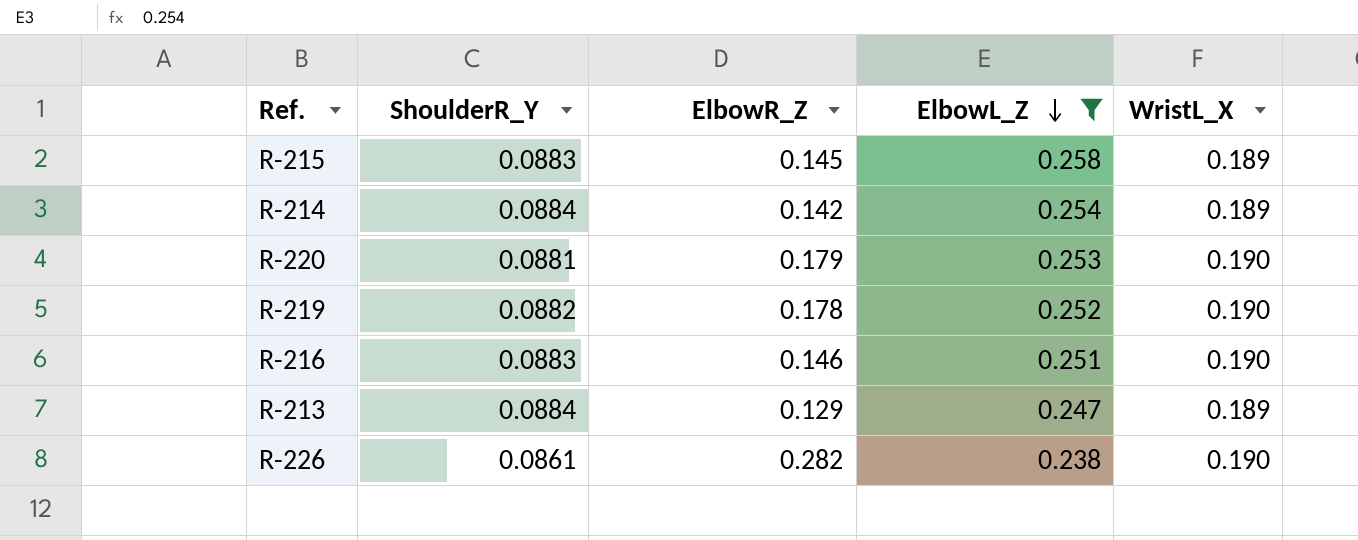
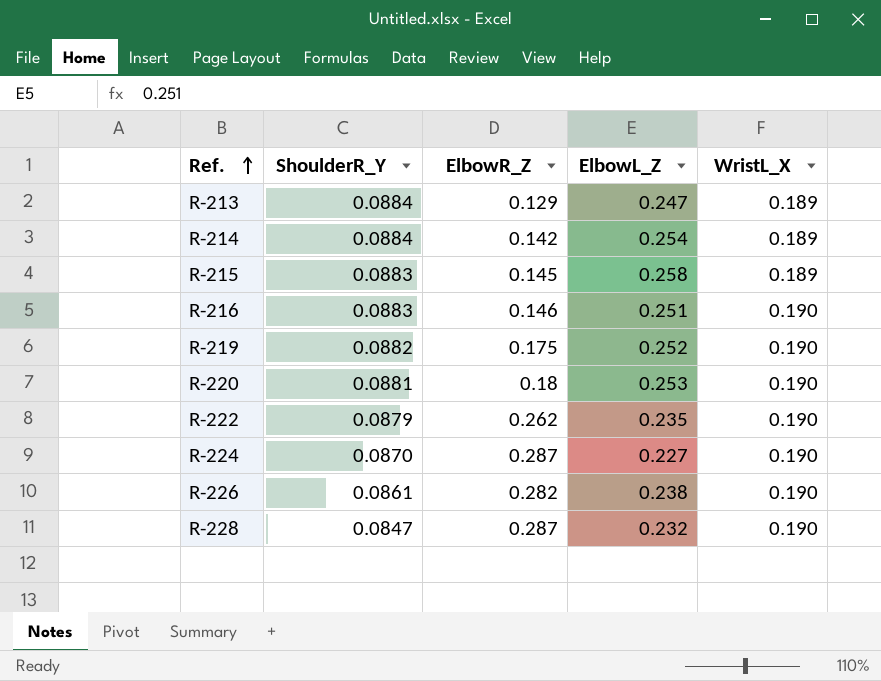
filter: ElbowL_Z >= 0.238 -> none
row order: ElbowL_Z descending -> Ref. ascending
R-219 | ElbowR_Z: 0.178 -> 0.175
R-220 | ElbowR_Z: 0.179 -> 0.18

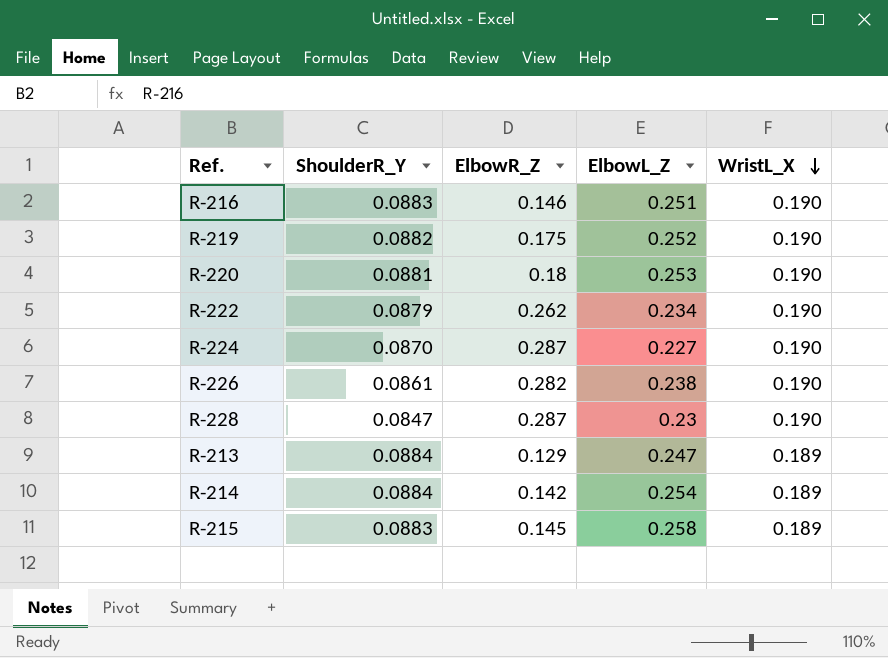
row order: Ref. ascending -> WristL_X descending
R-222 | ElbowL_Z: 0.235 -> 0.234
R-228 | ElbowL_Z: 0.232 -> 0.23

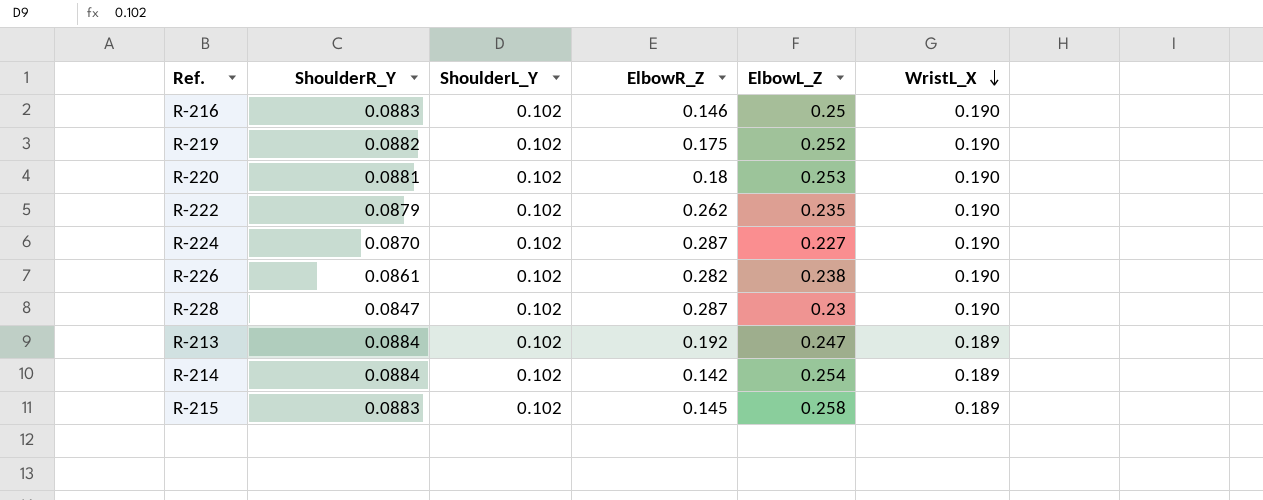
column ShoulderL_Y | position: none -> 3
R-216 | ElbowL_Z: 0.251 -> 0.25
R-222 | ElbowL_Z: 0.234 -> 0.235
R-213 | ElbowR_Z: 0.129 -> 0.192

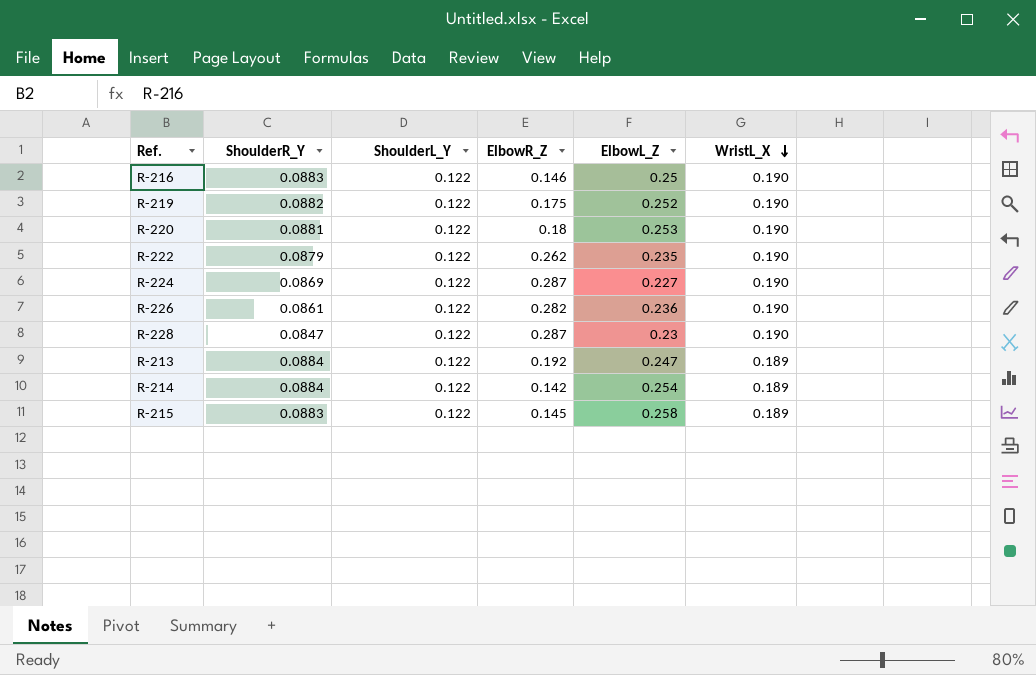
R-216 | ShoulderL_Y: 0.102 -> 0.122
R-219 | ShoulderL_Y: 0.102 -> 0.122
R-220 | ShoulderL_Y: 0.102 -> 0.122
R-222 | ShoulderL_Y: 0.102 -> 0.122
R-224 | ShoulderR_Y: 0.0870 -> 0.0869
R-224 | ShoulderL_Y: 0.102 -> 0.122
R-226 | ShoulderL_Y: 0.102 -> 0.122
R-226 | ElbowL_Z: 0.238 -> 0.236
R-228 | ShoulderL_Y: 0.102 -> 0.122
R-213 | ShoulderL_Y: 0.102 -> 0.122
R-214 | ShoulderL_Y: 0.102 -> 0.122
R-215 | ShoulderL_Y: 0.102 -> 0.122

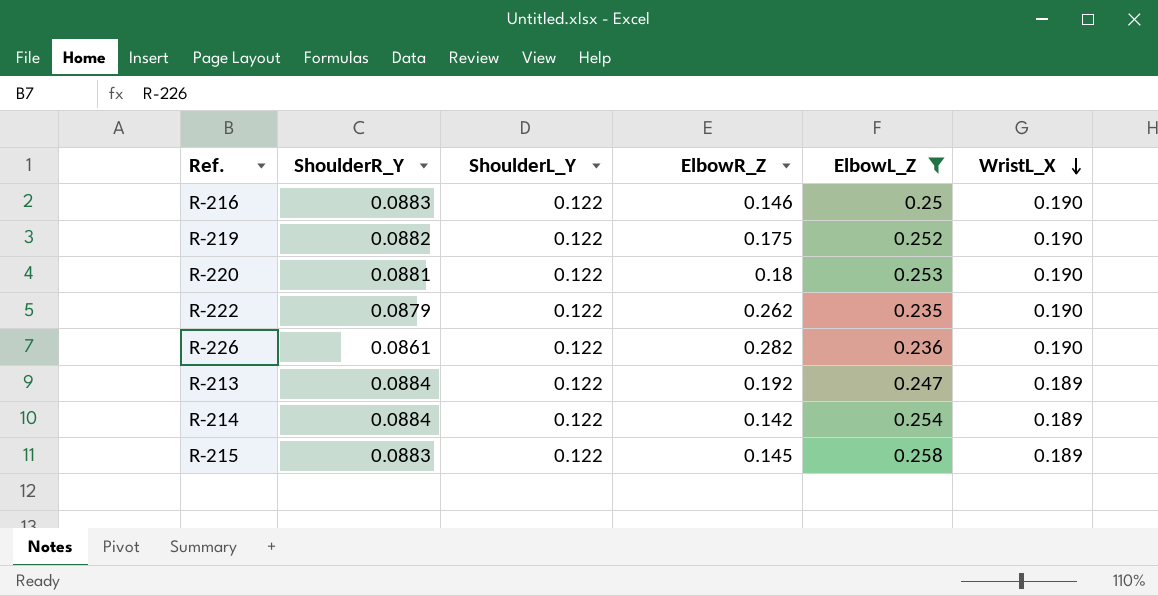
filter: none -> ElbowL_Z >= 0.235

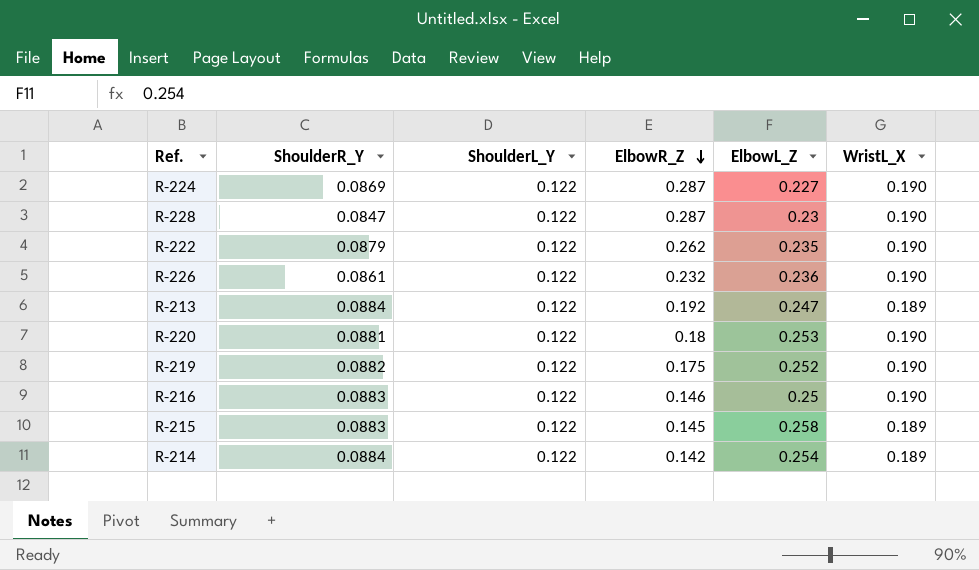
filter: ElbowL_Z >= 0.235 -> none
row order: WristL_X descending -> ElbowR_Z descending
R-226 | ElbowR_Z: 0.282 -> 0.232

